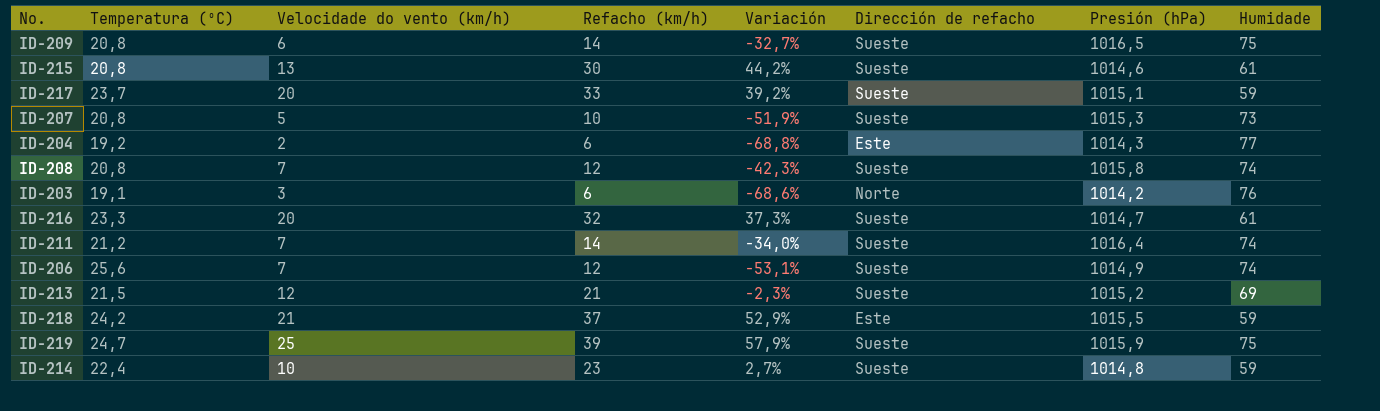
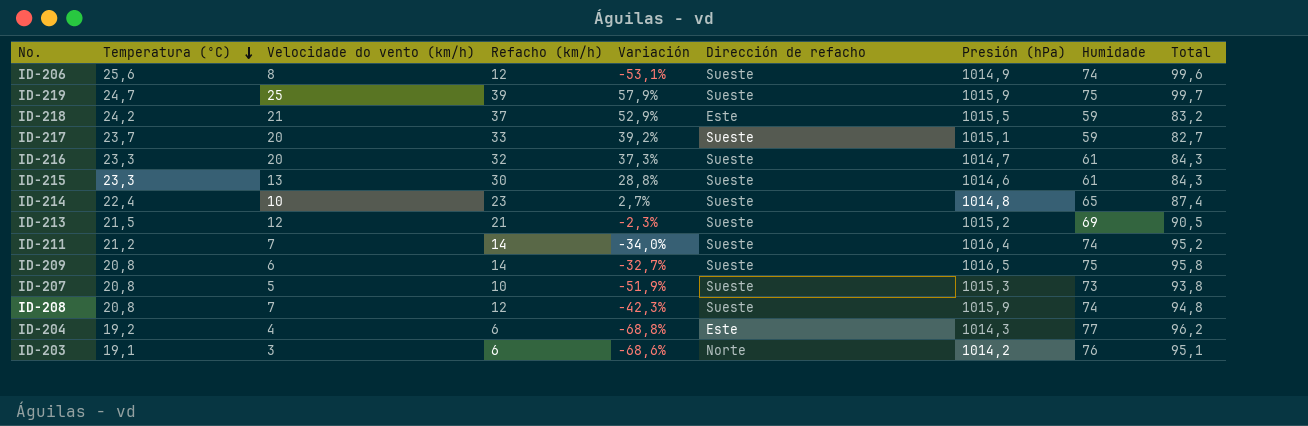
row order: none -> Temperatura (ºC) descending
column Total | formula: none -> [Temperatura (ºC)] + [Humidade]
ID-206 | Velocidade do vento (km/h): 7 -> 8
ID-215 | Temperatura (ºC): 20,8 -> 23,3
ID-215 | Variación: 44,2% -> 28,8%
ID-214 | Humidade: 59 -> 65
ID-208 | Presión (hPa): 1015,8 -> 1015,9
ID-204 | Velocidade do vento (km/h): 2 -> 4

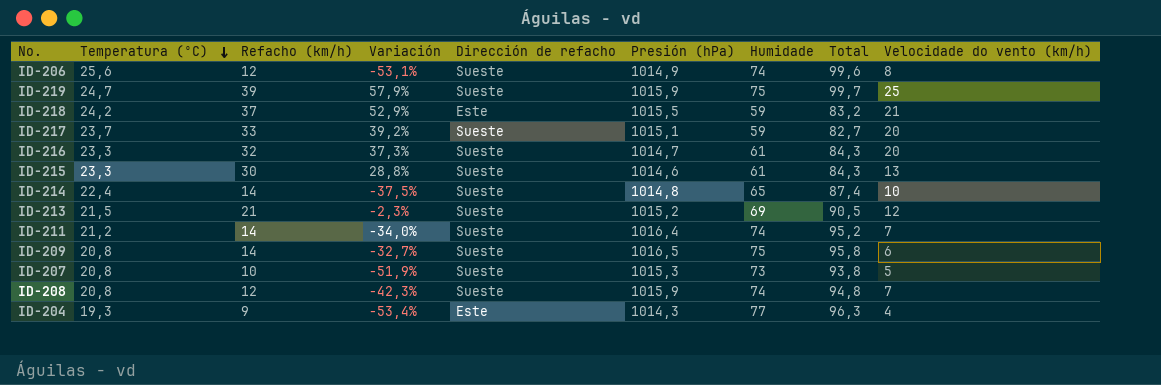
column Velocidade do vento (km/h) | position: 3 -> 9
row ID-203: 19,1 | 3 | 6 | -68,6% | Norte | 1014,2 | 76 | 95,1 -> none
ID-214 | Refacho (km/h): 23 -> 14
ID-214 | Variación: 2,7% -> -37,5%
ID-204 | Temperatura (ºC): 19,2 -> 19,3
ID-204 | Refacho (km/h): 6 -> 9
ID-204 | Variación: -68,8% -> -53,4%
ID-204 | Total: 96,2 -> 96,3

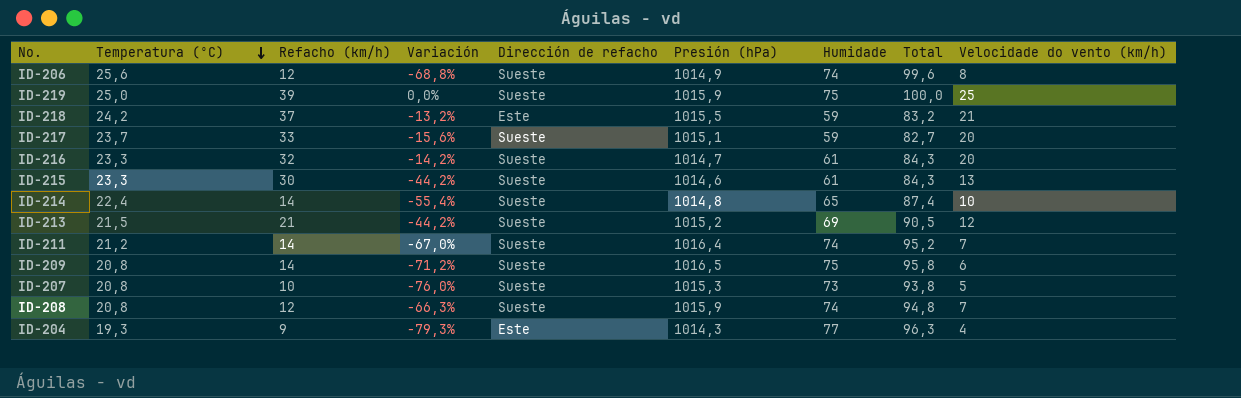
column Variación | formula: ([Refacho (km/h)] - [Temperatura (ºC)]) / [Temperatura (ºC)] -> ([Velocidade do vento (km/h)] - [Temperatura (ºC)]) / [Temperatura (ºC)]
ID-219 | Temperatura (ºC): 24,7 -> 25,0
ID-219 | Total: 99,7 -> 100,0

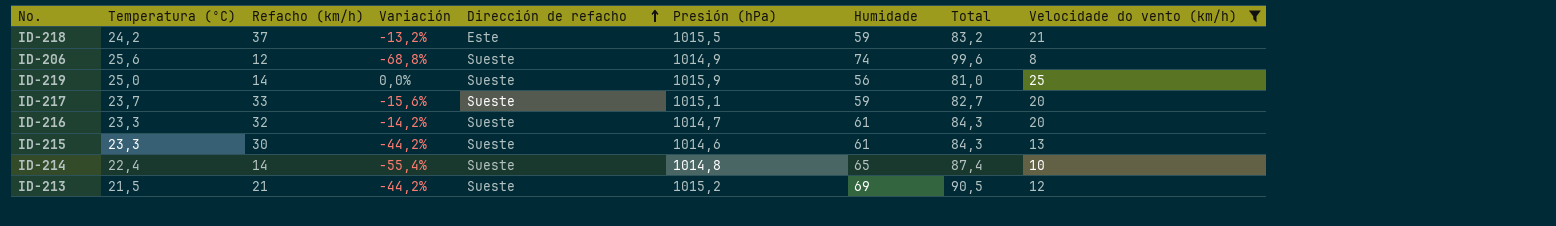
filter: none -> Velocidade do vento (km/h) >= 8
row order: Temperatura (ºC) descending -> Dirección de refacho ascending
ID-219 | Refacho (km/h): 39 -> 14
ID-219 | Humidade: 75 -> 56
ID-219 | Total: 100,0 -> 81,0

